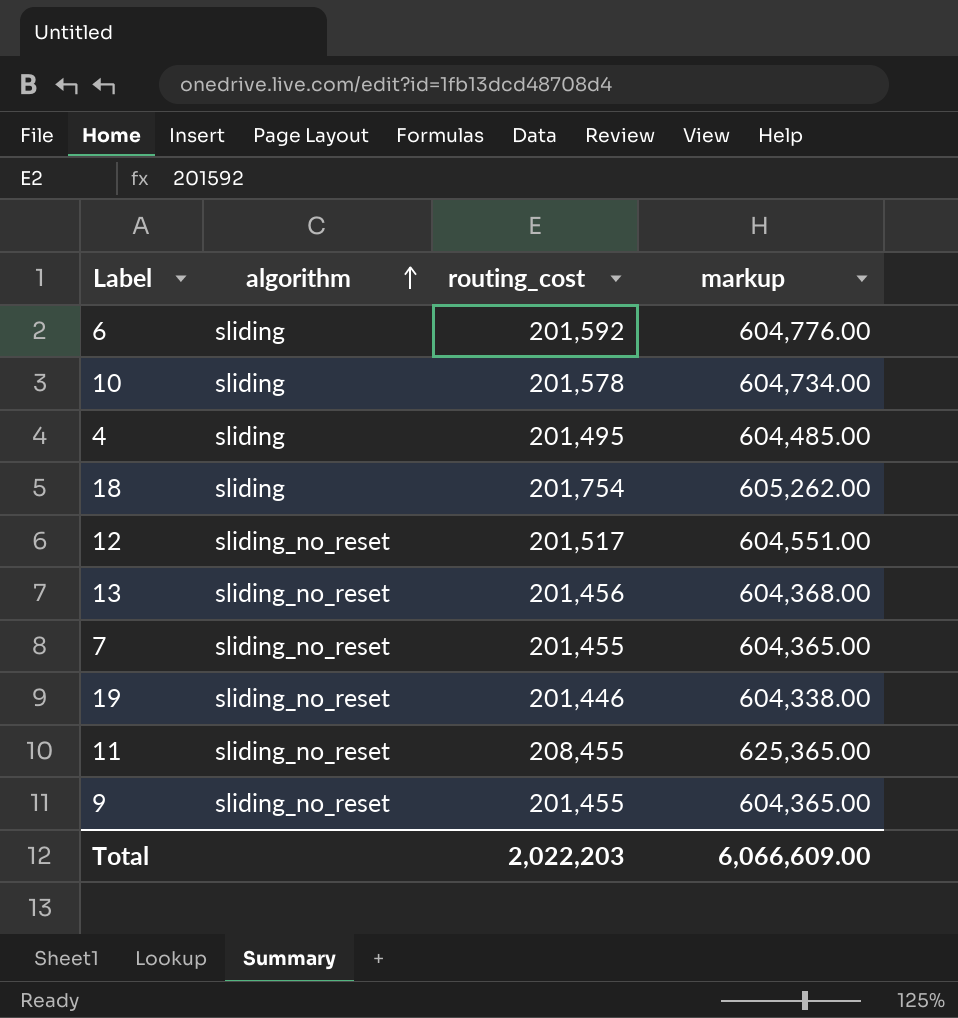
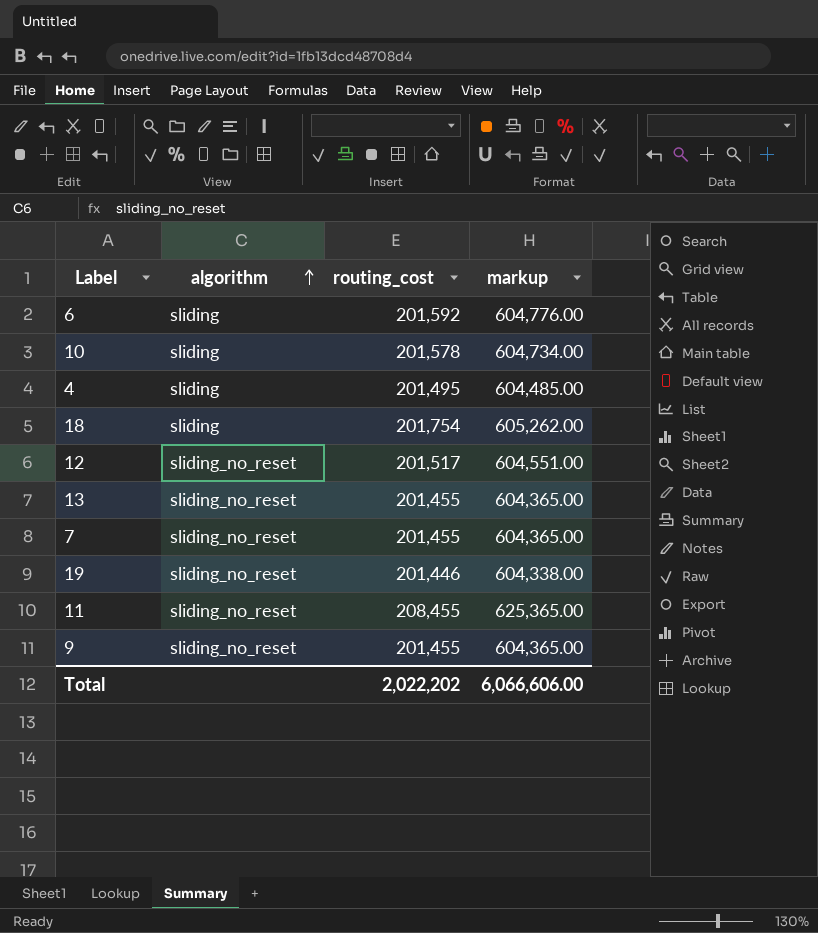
13 | routing_cost: 201,456 -> 201,455
13 | markup: 604,368.00 -> 604,365.00
Total | routing_cost: 2,022,203 -> 2,022,202
Total | markup: 6,066,609.00 -> 6,066,606.00

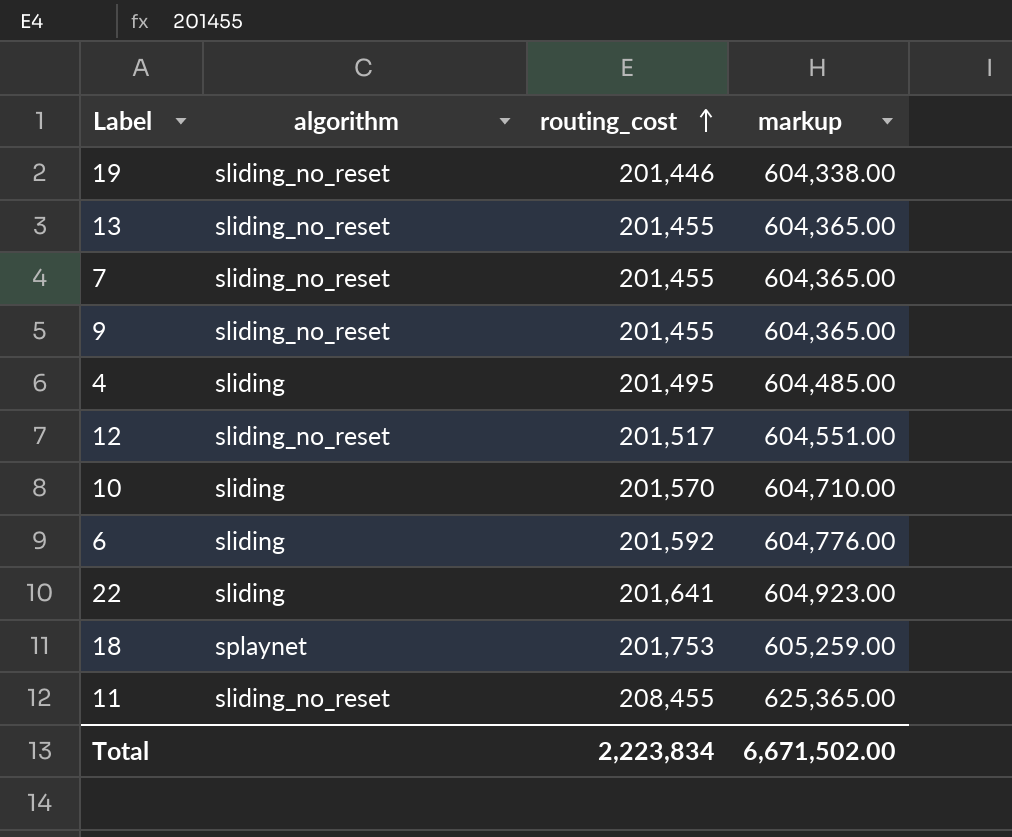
row order: algorithm ascending -> routing_cost ascending
10 | routing_cost: 201,578 -> 201,570
10 | markup: 604,734.00 -> 604,710.00
row 22: none -> sliding | 201,641 | 604,923.00
18 | algorithm: sliding -> splaynet
18 | routing_cost: 201,754 -> 201,753
18 | markup: 605,262.00 -> 605,259.00
Total | routing_cost: 2,022,202 -> 2,223,834
Total | markup: 6,066,606.00 -> 6,671,502.00

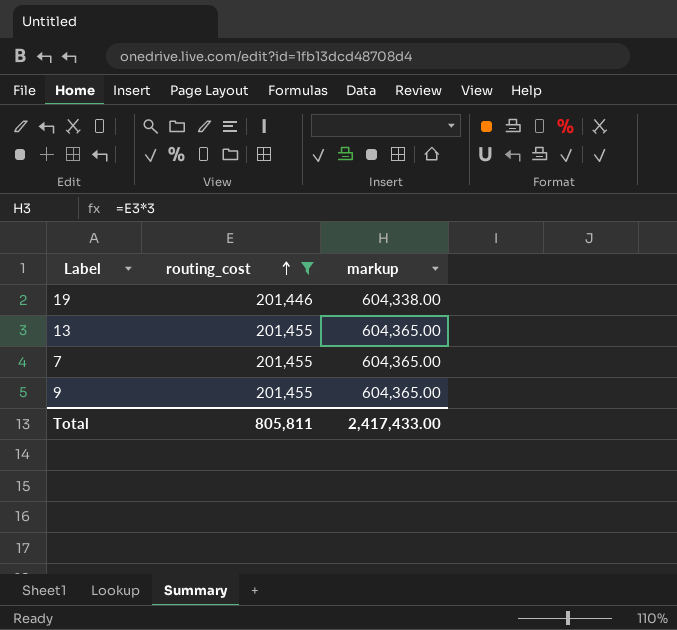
filter: none -> routing_cost <= 201,455
column algorithm | position: 2 -> none
Total | routing_cost: 2,223,834 -> 805,811
Total | markup: 6,671,502.00 -> 2,417,433.00

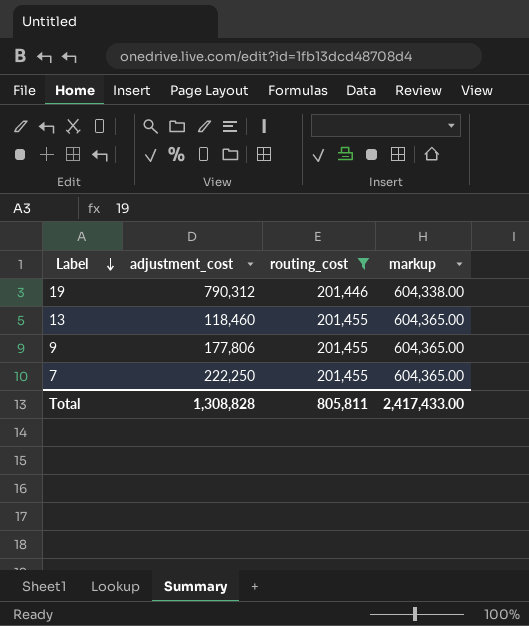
row order: routing_cost ascending -> Label descending
column adjustment_cost | position: none -> 2

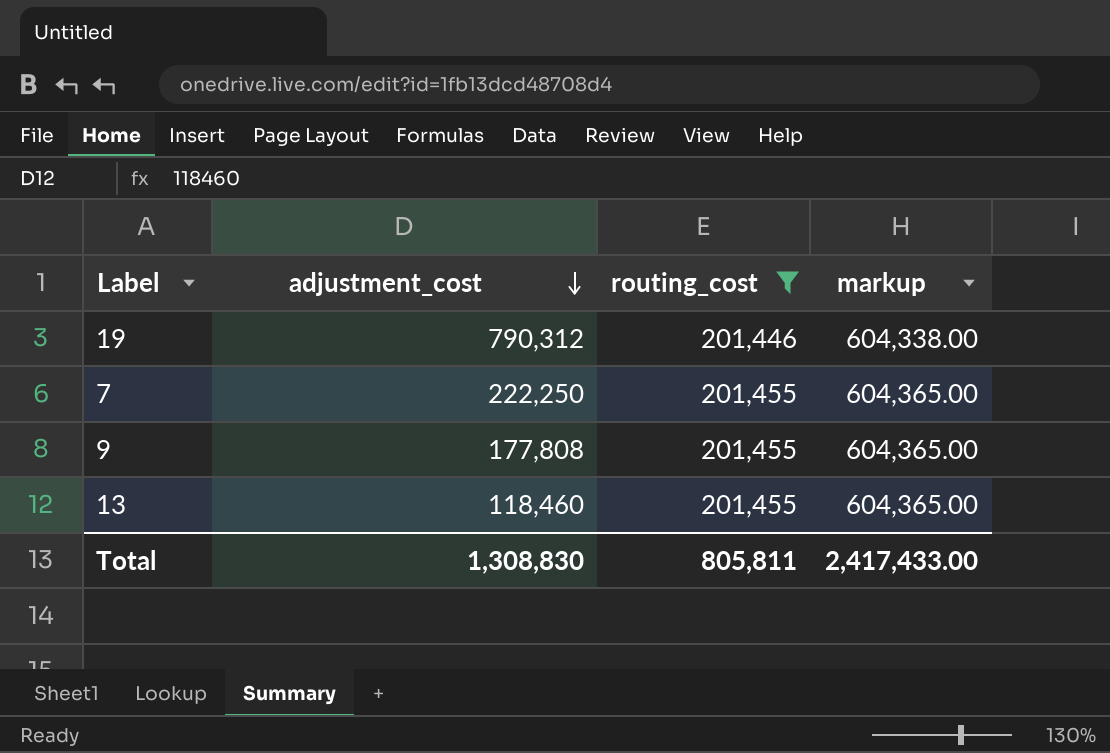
row order: Label descending -> adjustment_cost descending
9 | adjustment_cost: 177,806 -> 177,808
Total | adjustment_cost: 1,308,828 -> 1,308,830

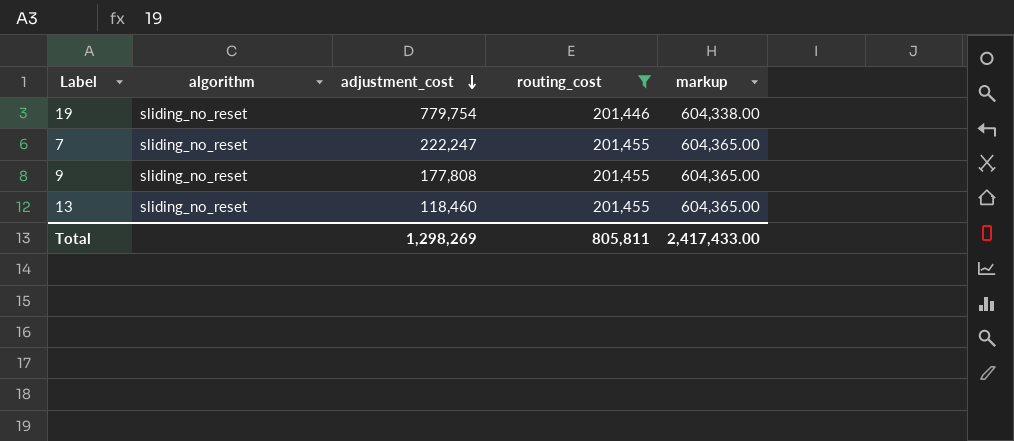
column algorithm | position: none -> 2
19 | adjustment_cost: 790,312 -> 779,754
7 | adjustment_cost: 222,250 -> 222,247
Total | adjustment_cost: 1,308,830 -> 1,298,269

